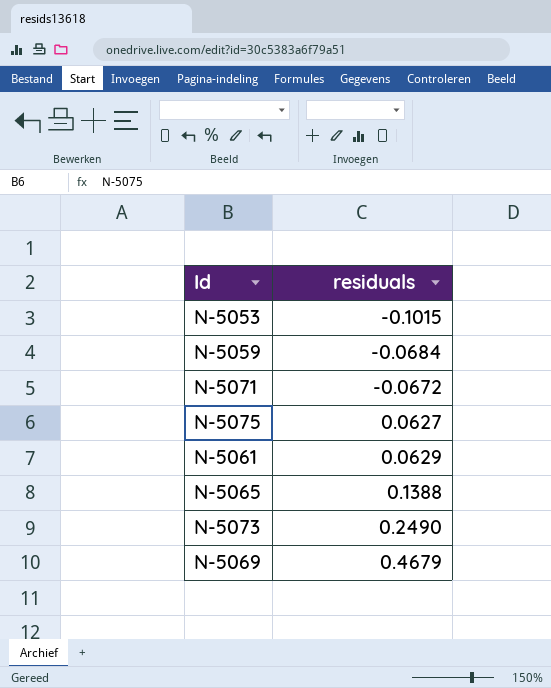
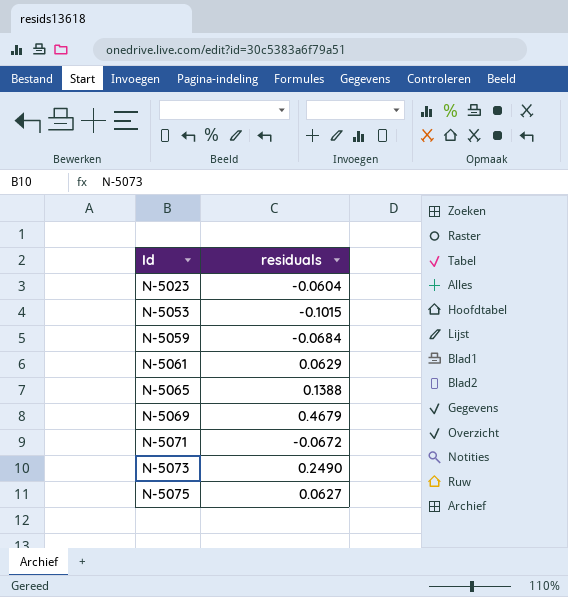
row order: residuals ascending -> Id ascending
row N-5023: none -> -0.0604

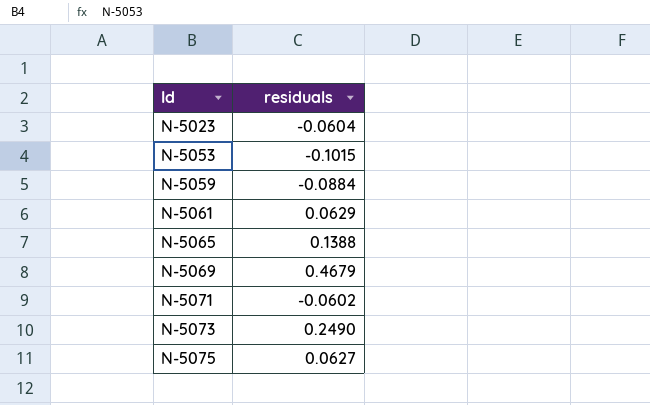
N-5059 | residuals: -0.0684 -> -0.0884
N-5071 | residuals: -0.0672 -> -0.0602

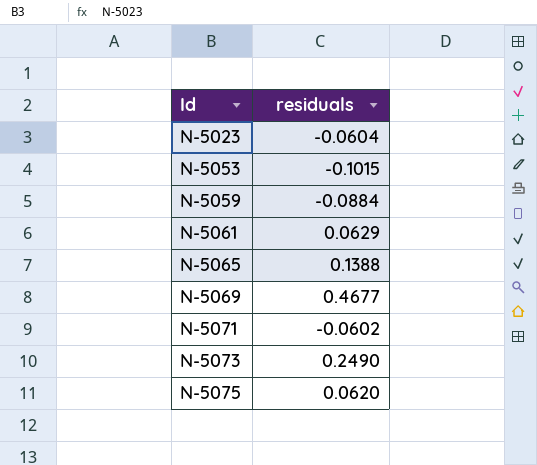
N-5069 | residuals: 0.4679 -> 0.4677
N-5075 | residuals: 0.0627 -> 0.0620

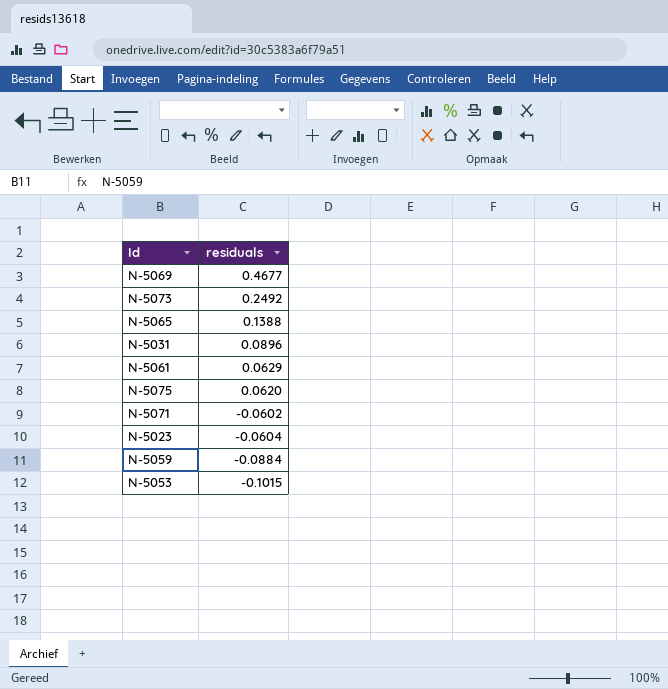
row order: Id ascending -> residuals descending
N-5073 | residuals: 0.2490 -> 0.2492
row N-5031: none -> 0.0896

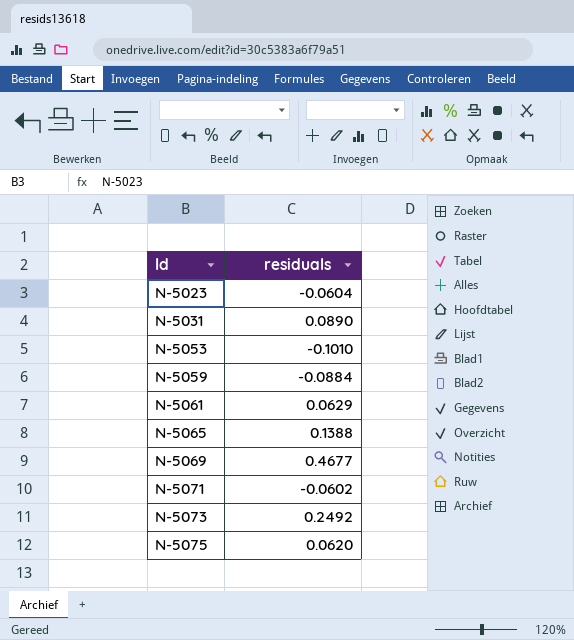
row order: residuals descending -> Id ascending
N-5031 | residuals: 0.0896 -> 0.0890
N-5053 | residuals: -0.1015 -> -0.1010

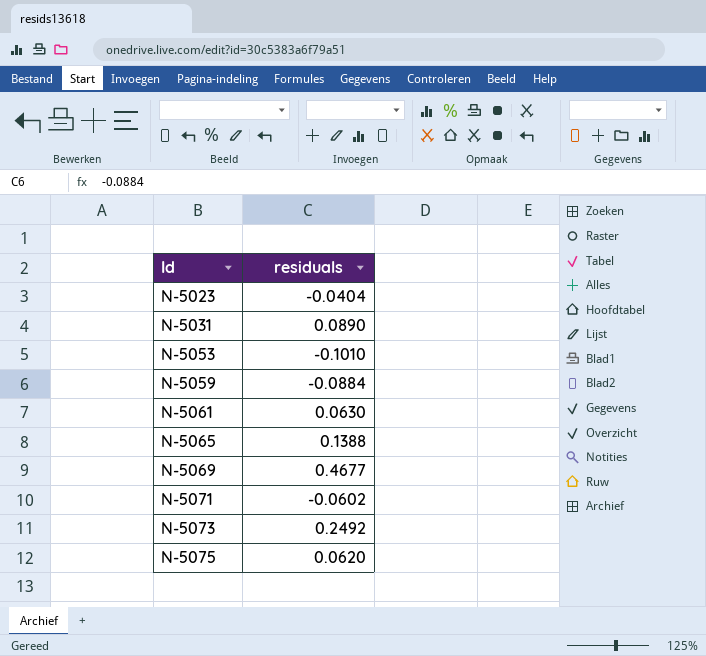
N-5023 | residuals: -0.0604 -> -0.0404
N-5061 | residuals: 0.0629 -> 0.0630

